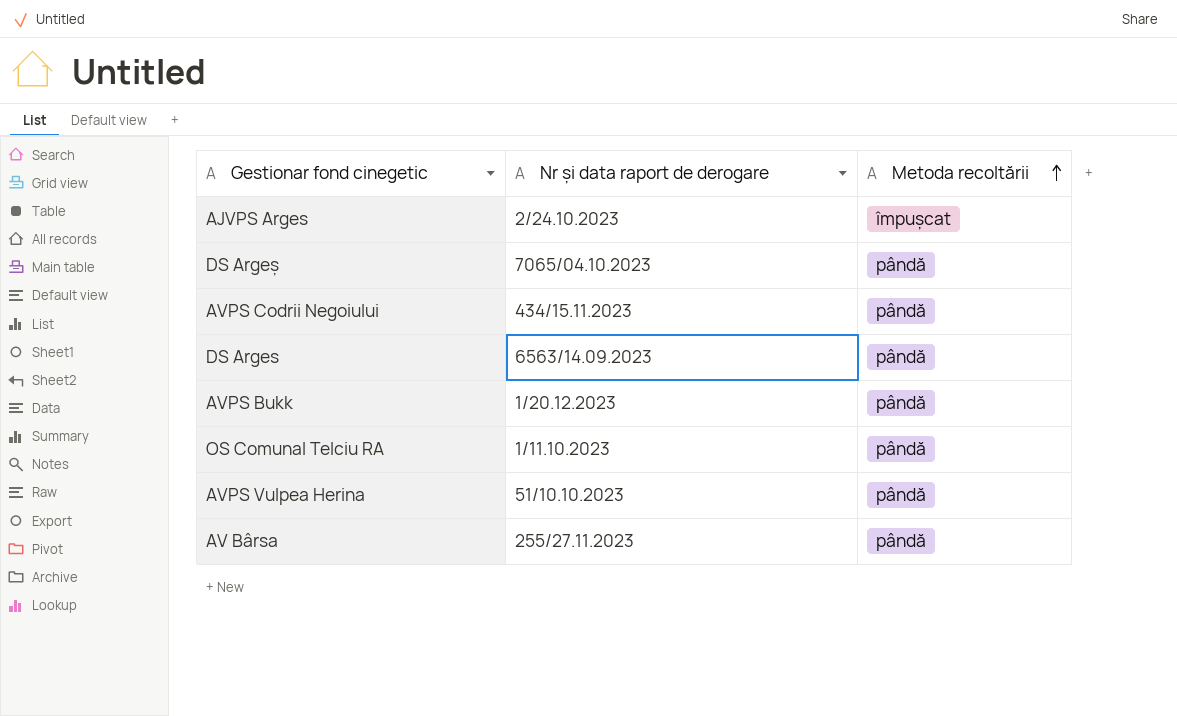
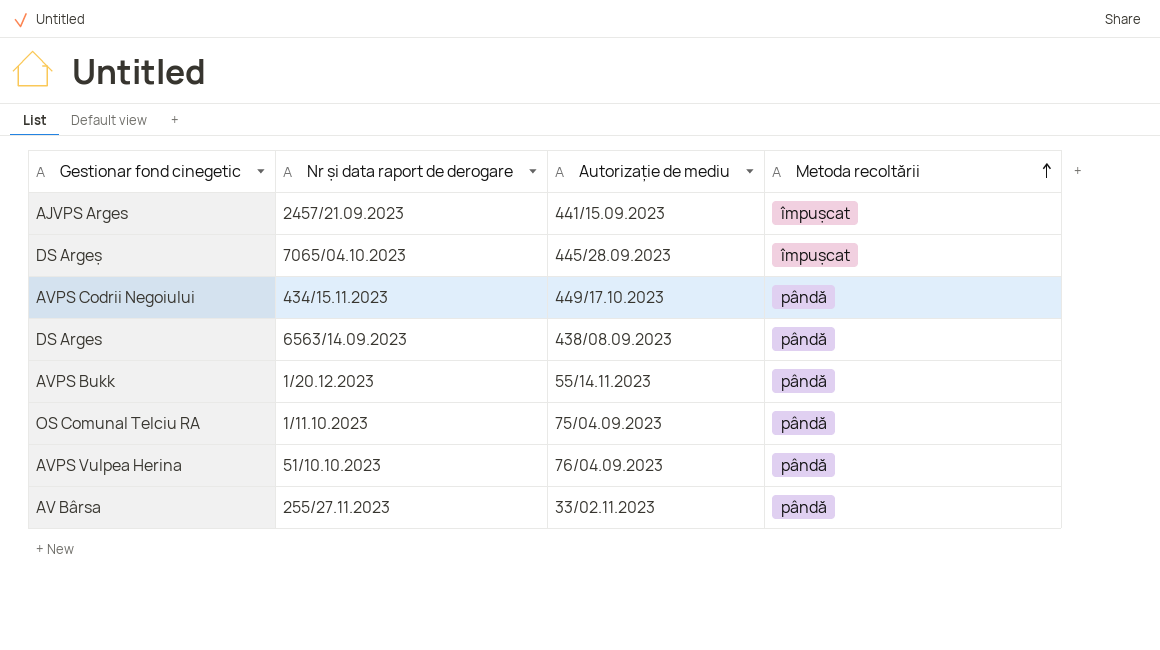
column Autorizație de mediu | position: none -> 3
AJVPS Arges | Nr și data raport de derogare: 2/24.10.2023 -> 2457/21.09.2023
DS Argeș | Metoda recoltării: pândă -> împușcat

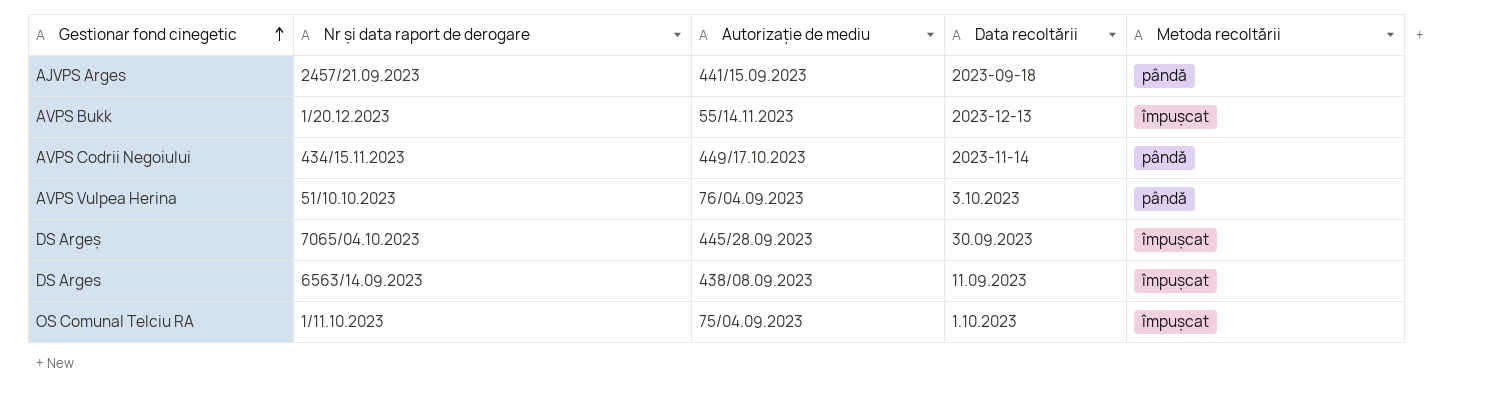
row order: Metoda recoltării ascending -> Gestionar fond cinegetic ascending
column Data recoltării | position: none -> 4
row AV Bârsa: 255/27.11.2023 | 33/02.11.2023 | pândă -> none
AJVPS Arges | Metoda recoltării: împușcat -> pândă
AVPS Bukk | Metoda recoltării: pândă -> împușcat
DS Arges | Metoda recoltării: pândă -> împușcat
OS Comunal Telciu RA | Metoda recoltării: pândă -> împușcat

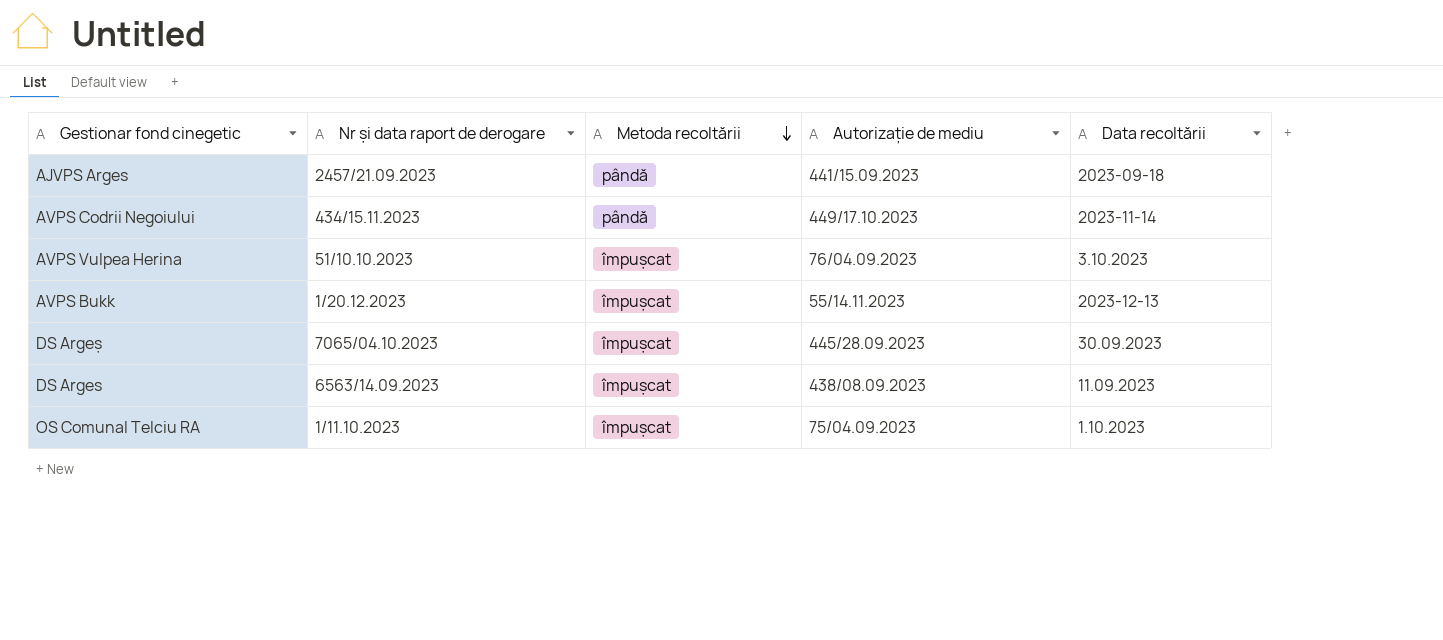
row order: Gestionar fond cinegetic ascending -> Metoda recoltării descending
column Metoda recoltării | position: 5 -> 3
AVPS Vulpea Herina | Metoda recoltării: pândă -> împușcat

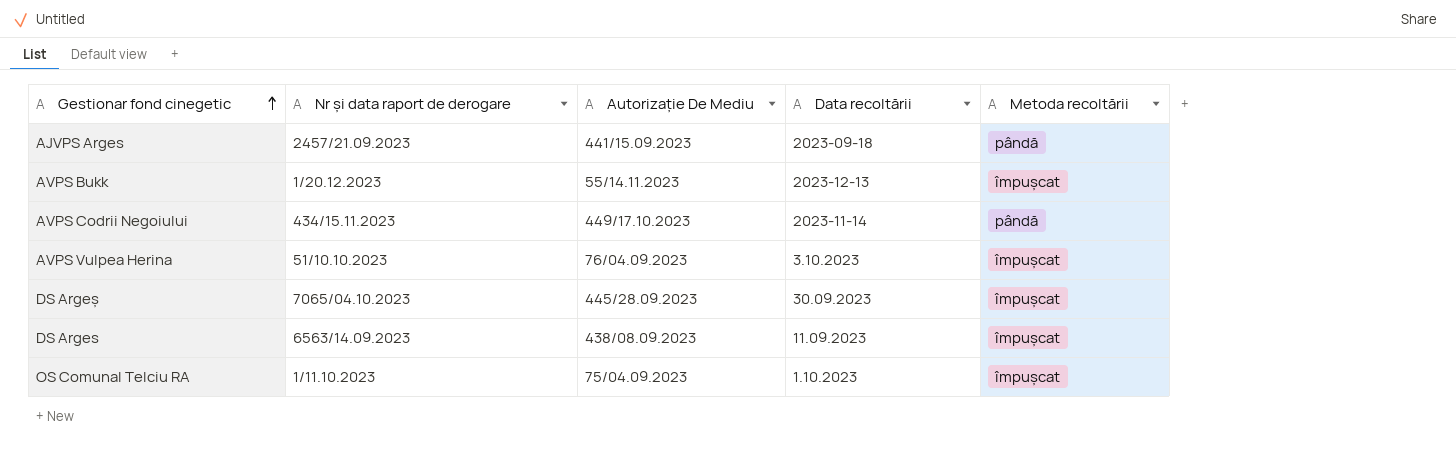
row order: Metoda recoltării descending -> Gestionar fond cinegetic ascending
column name: Autorizație de mediu -> Autorizație De Mediu
column Metoda recoltării | position: 3 -> 5

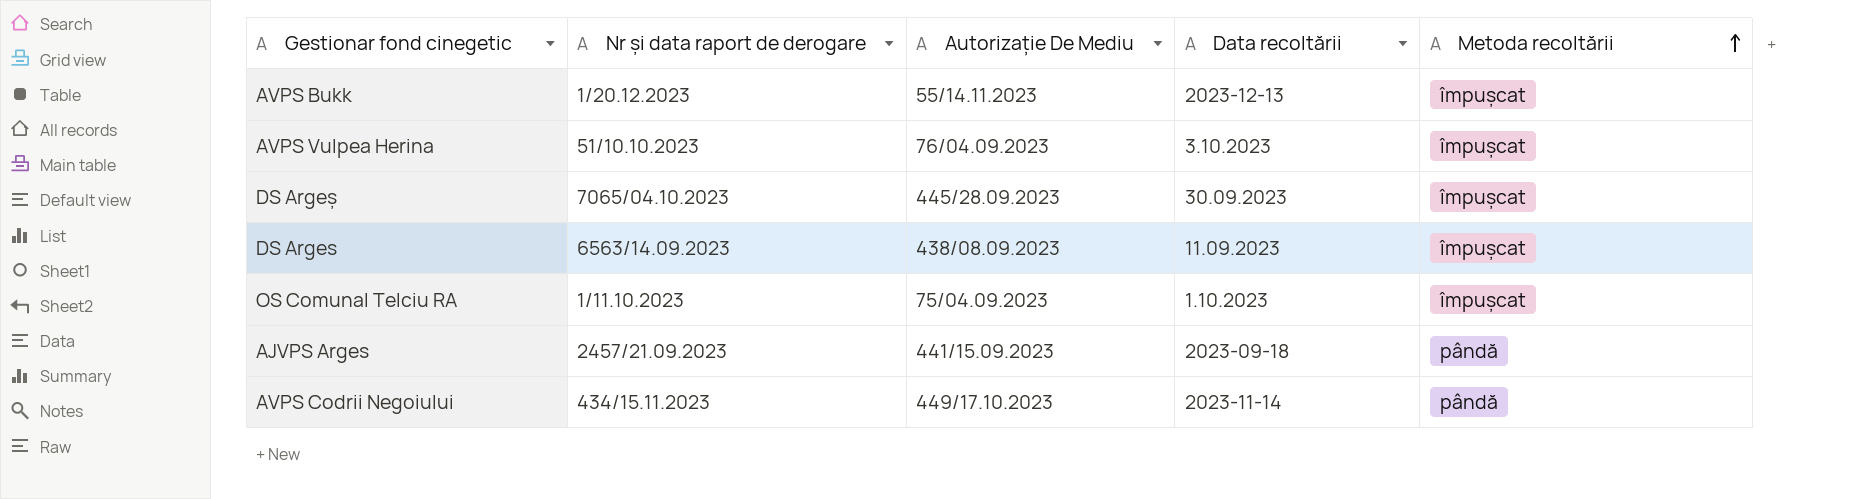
row order: Gestionar fond cinegetic ascending -> Metoda recoltării ascending

